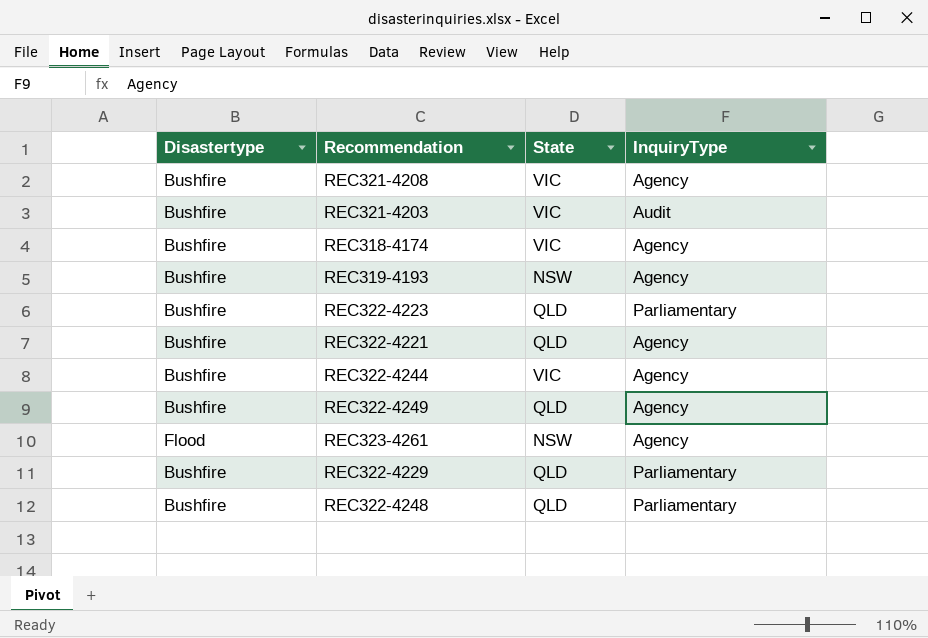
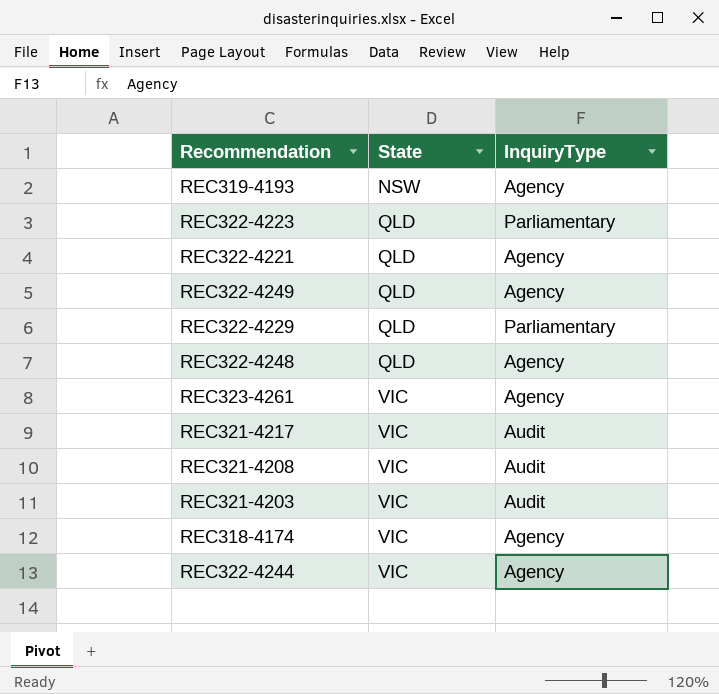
row order: none -> State ascending
column Disastertype | position: 1 -> none
REC322-4248 | InquiryType: Parliamentary -> Agency
REC323-4261 | State: NSW -> VIC
row REC321-4217: none -> VIC | Audit
REC321-4208 | InquiryType: Agency -> Audit

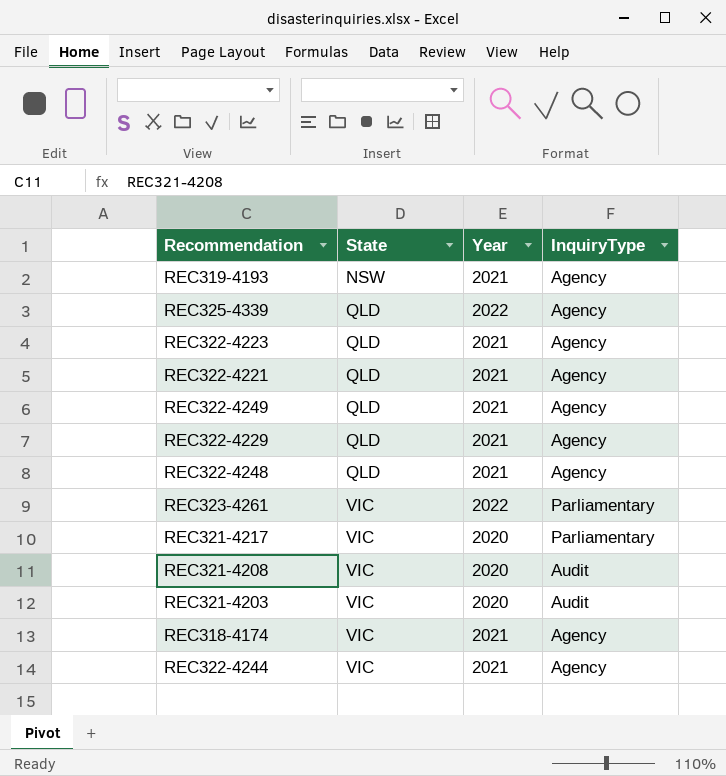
column Year | position: none -> 3
row REC325-4339: none -> QLD | 2022 | Agency
REC322-4223 | InquiryType: Parliamentary -> Agency
REC322-4229 | InquiryType: Parliamentary -> Agency
REC323-4261 | InquiryType: Agency -> Parliamentary
REC321-4217 | InquiryType: Audit -> Parliamentary

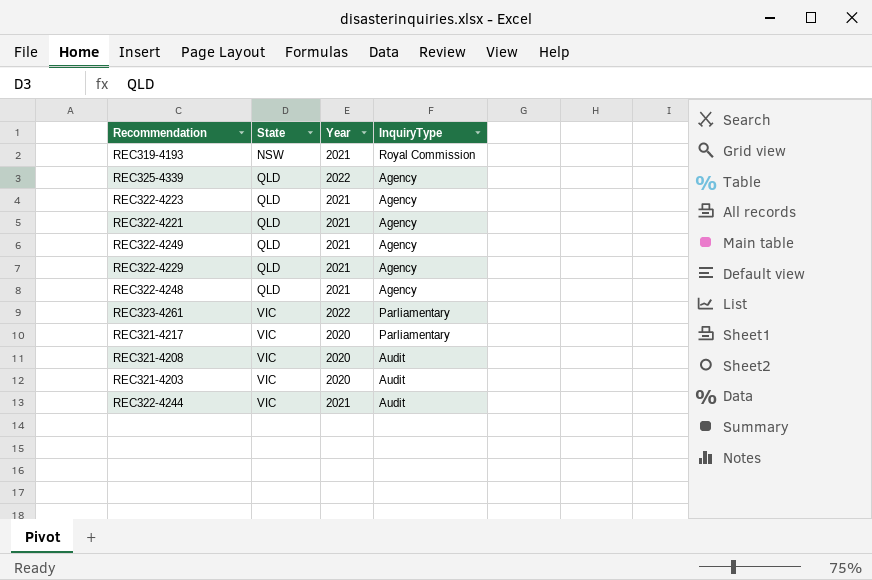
row REC318-4174: VIC | 2021 | Agency -> none
REC319-4193 | InquiryType: Agency -> Royal Commission
REC322-4244 | InquiryType: Agency -> Audit

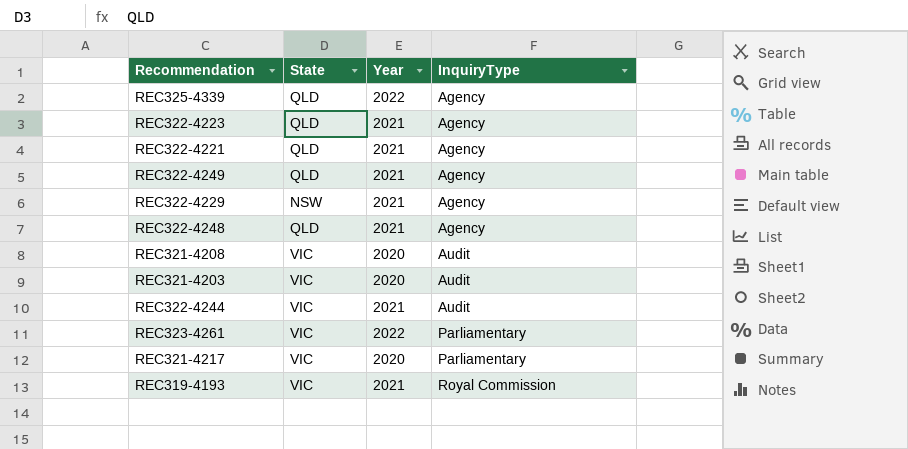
row order: State ascending -> InquiryType ascending
REC322-4229 | State: QLD -> NSW
REC319-4193 | State: NSW -> VIC

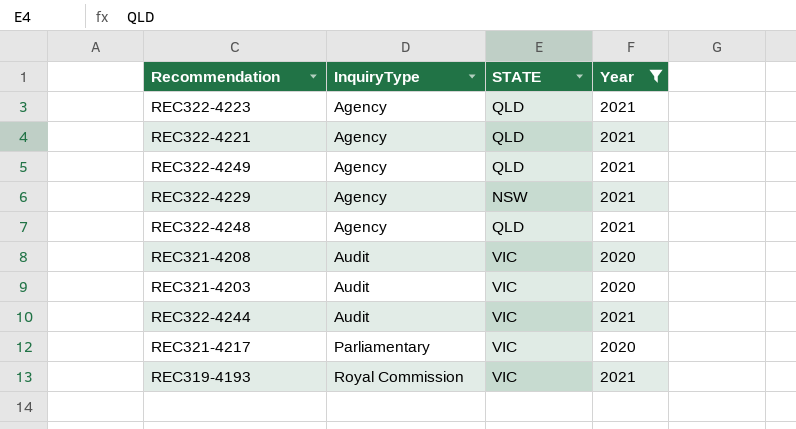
filter: none -> Year != 2022
column InquiryType | position: 4 -> 2
column name: State -> STATE

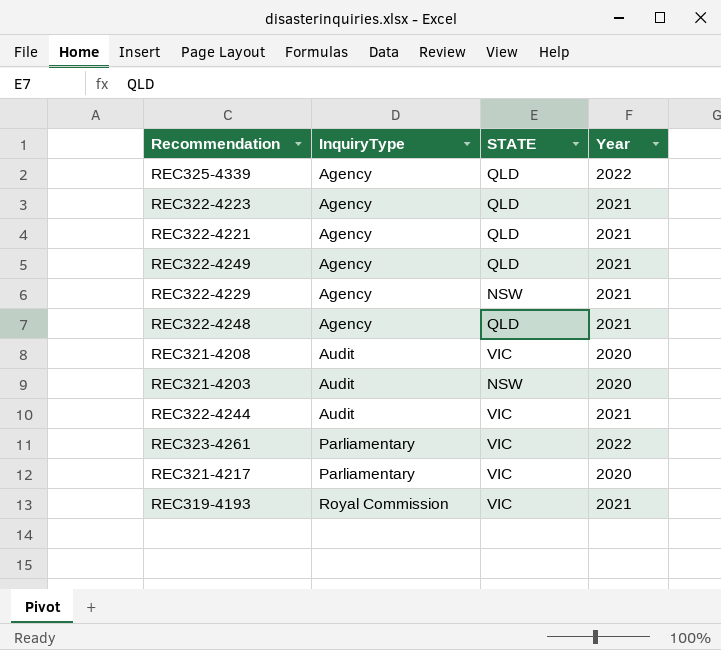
filter: Year != 2022 -> none
REC321-4203 | STATE: VIC -> NSW

